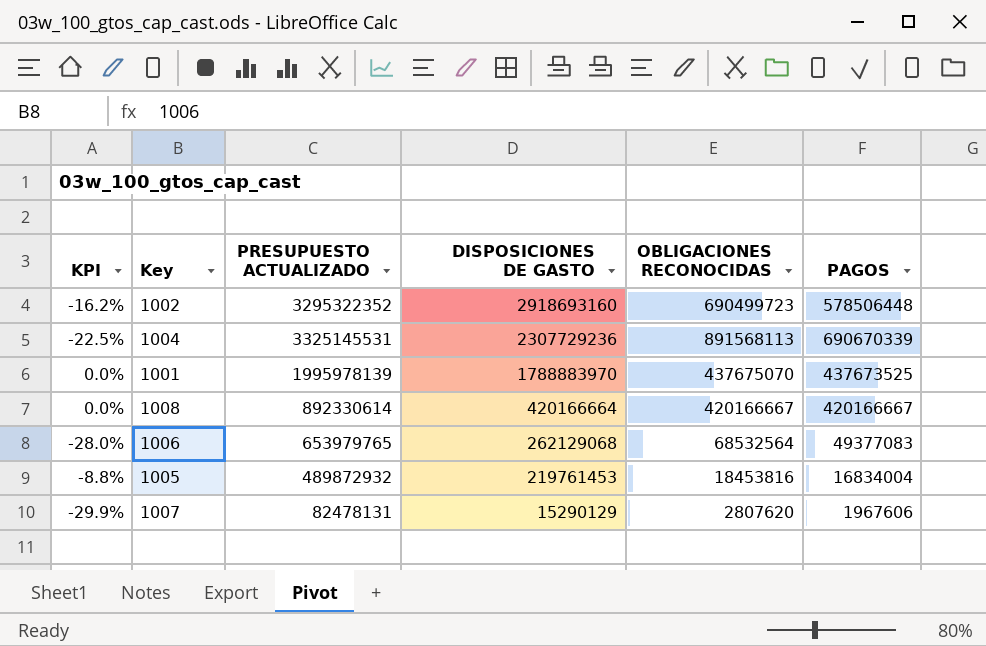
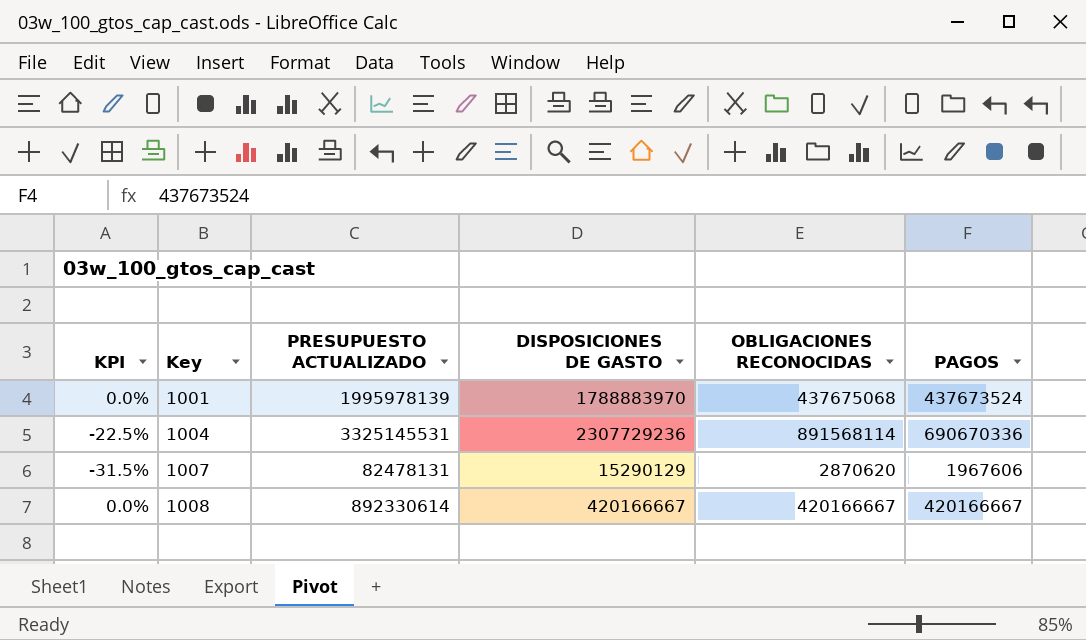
row order: DISPOSICIONES DE GASTO descending -> Key ascending
row 1002: -16.2% | 3295322352 | 2918693160 | 690499723 | 578506448 -> none
row 1006: -28.0% | 653979765 | 262129068 | 68532564 | 49377083 -> none
row 1005: -8.8% | 489872932 | 219761453 | 18453816 | 16834004 -> none
1001 | OBLIGACIONES RECONOCIDAS: 437675070 -> 437675068
1001 | PAGOS: 437673525 -> 437673524
1004 | OBLIGACIONES RECONOCIDAS: 891568113 -> 891568114
1004 | PAGOS: 690670339 -> 690670336
1007 | KPI: -29.9% -> -31.5%
1007 | OBLIGACIONES RECONOCIDAS: 2807620 -> 2870620
1008 | DISPOSICIONES DE GASTO: 420166664 -> 420166667

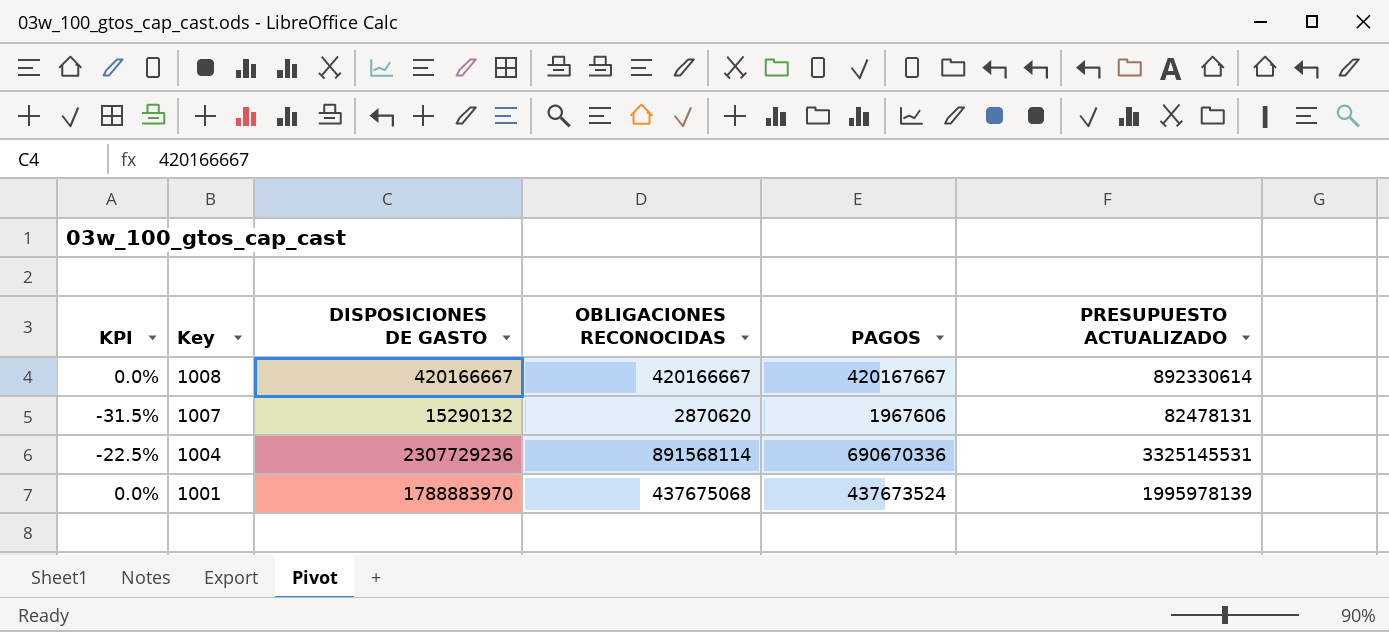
row order: Key ascending -> Key descending
column PRESUPUESTO ACTUALIZADO | position: 3 -> 6
1008 | PAGOS: 420166667 -> 420167667
1007 | DISPOSICIONES DE GASTO: 15290129 -> 15290132

